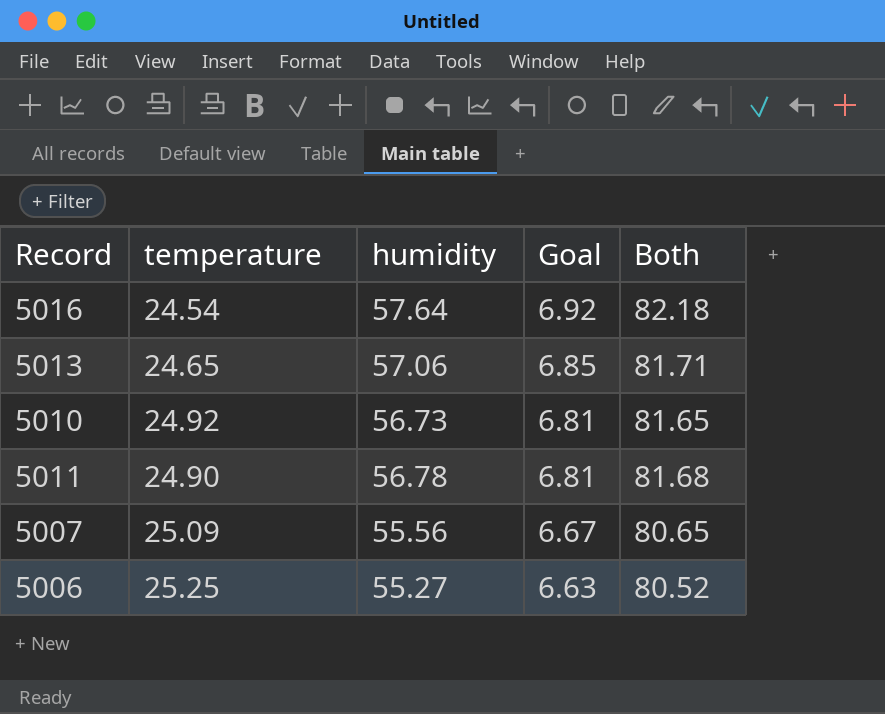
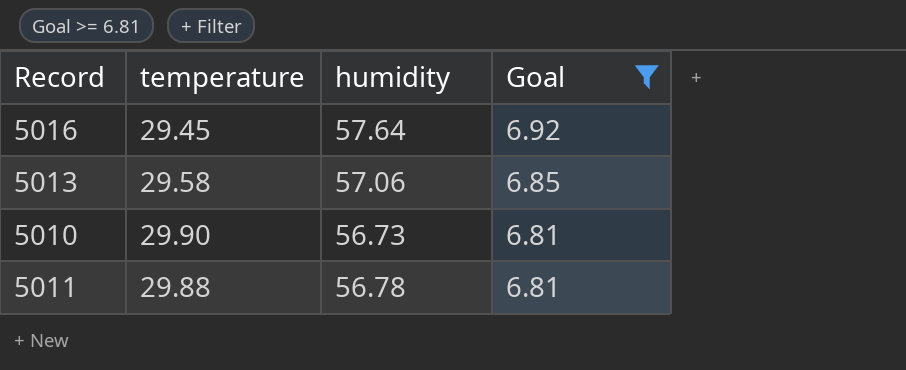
filter: none -> Goal >= 6.81
column Both | formula: [temperature] + [humidity] -> none
5016 | temperature: 24.54 -> 29.45
5013 | temperature: 24.65 -> 29.58
5010 | temperature: 24.92 -> 29.90
5011 | temperature: 24.90 -> 29.88

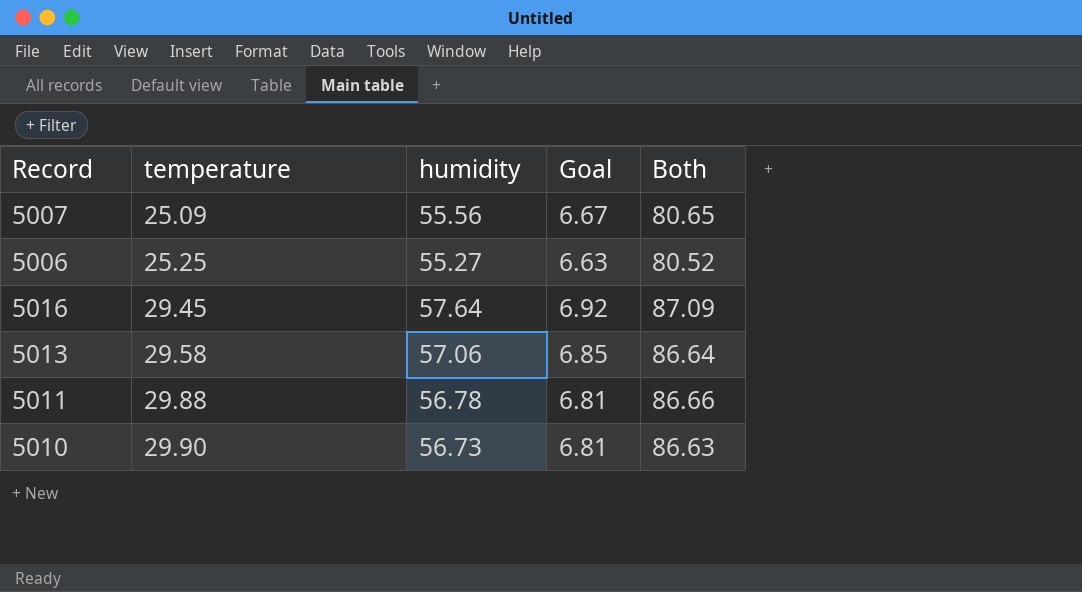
filter: Goal >= 6.81 -> none
row order: Goal descending -> temperature ascending
column Both | formula: none -> [temperature] + [humidity]

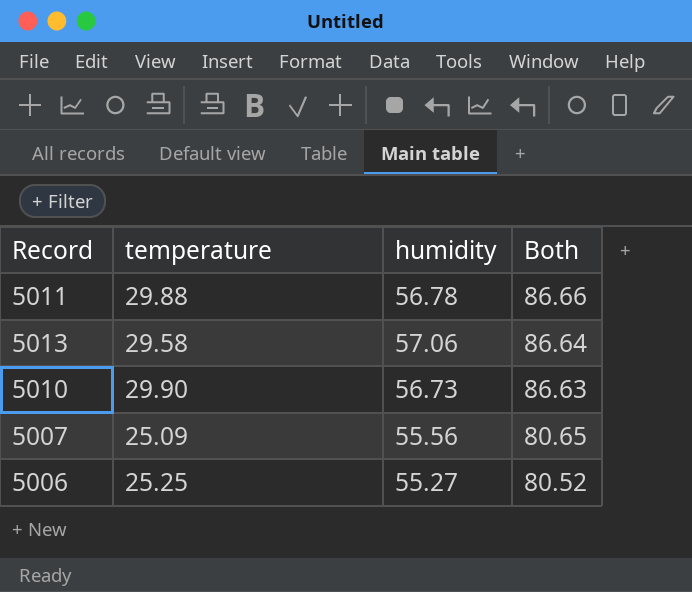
row order: temperature ascending -> Both descending
column Goal | formula: [humidity] * 0.12 -> none
row 5016: 29.45 | 57.64 | 6.92 | 87.09 -> none

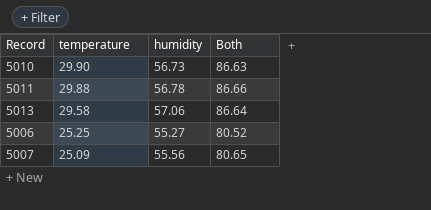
row order: Both descending -> temperature descending

